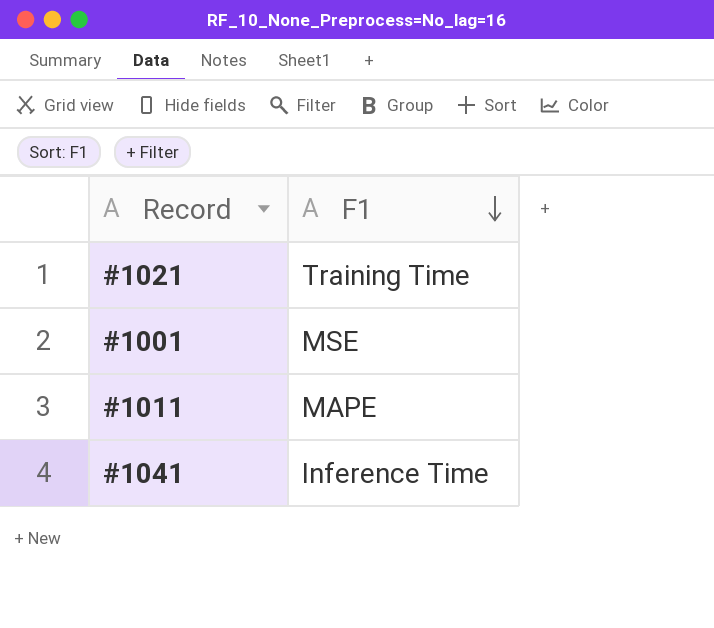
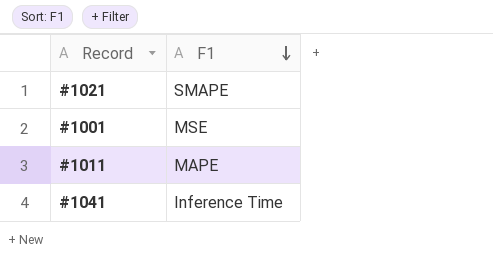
#1021 | F1: Training Time -> SMAPE

